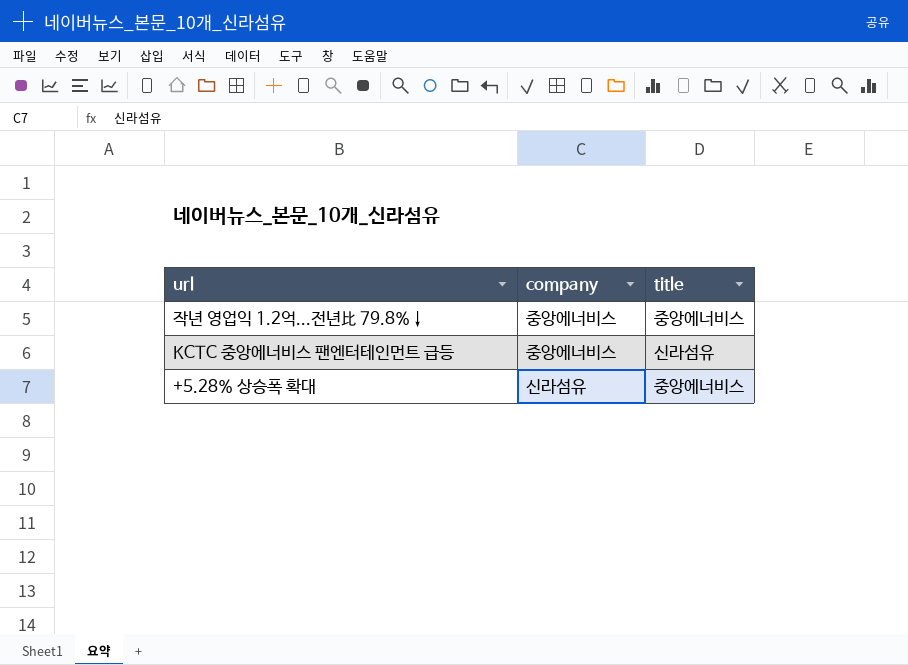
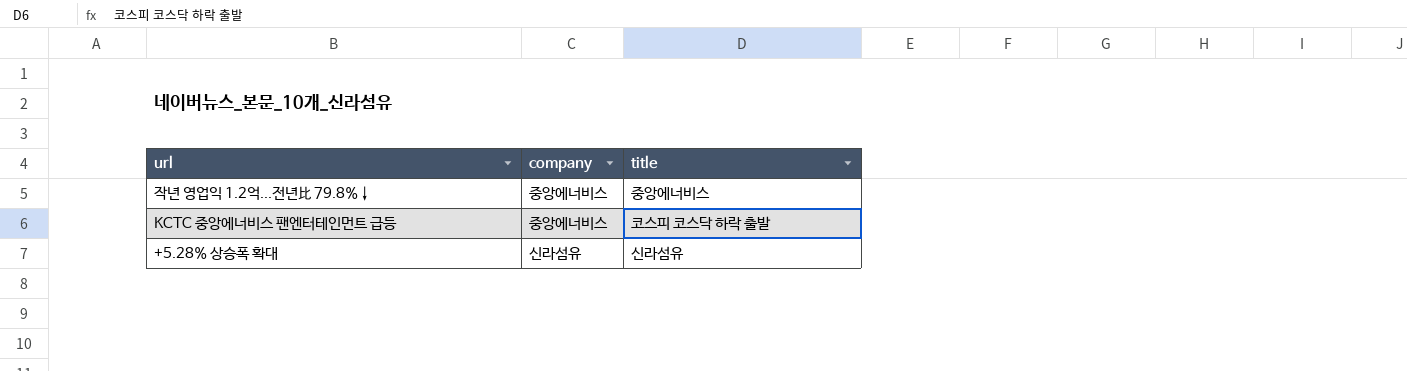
KCTC 중앙에너비스 팬엔터테인먼트 급등 | title: 신라섬유 -> 코스피 코스닥 하락 출발
+5.28% 상승폭 확대 | title: 중앙에너비스 -> 신라섬유

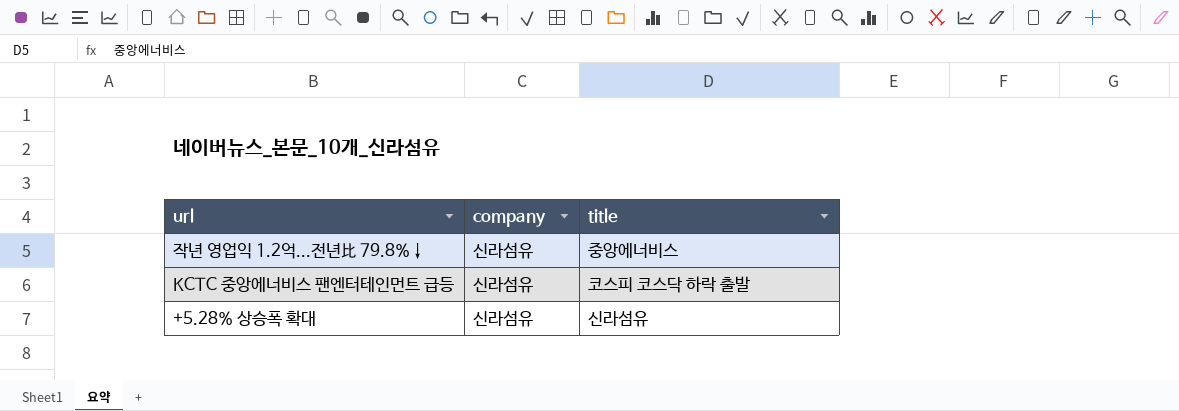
작년 영업익 1.2억...전년比 79.8%↓ | company: 중앙에너비스 -> 신라섬유
KCTC 중앙에너비스 팬엔터테인먼트 급등 | company: 중앙에너비스 -> 신라섬유

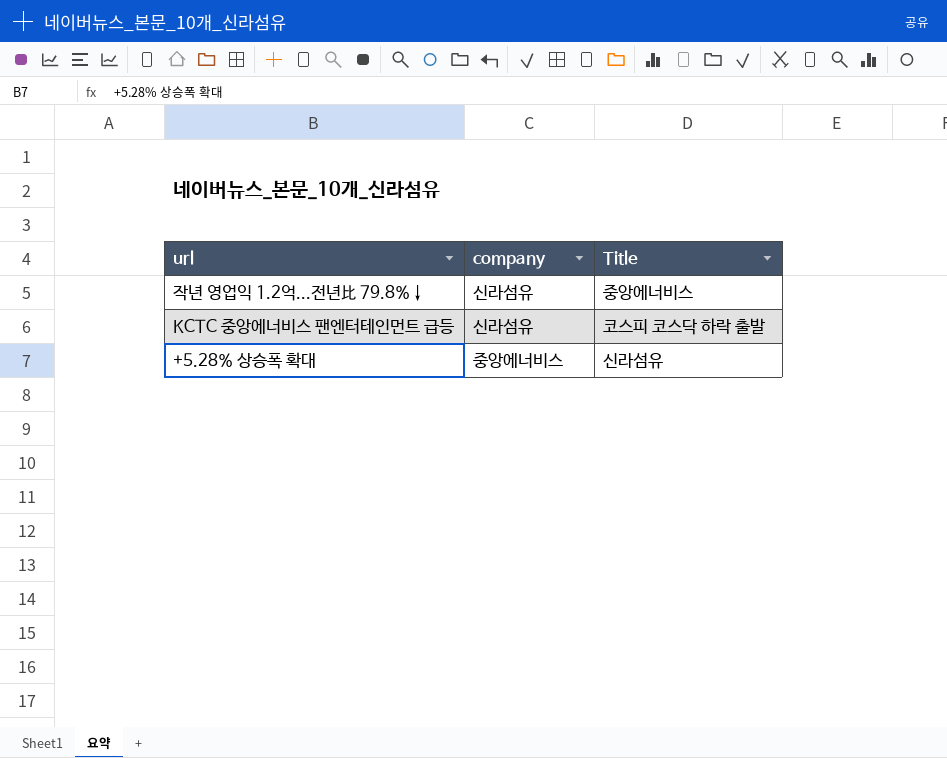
column name: title -> Title
+5.28% 상승폭 확대 | company: 신라섬유 -> 중앙에너비스

